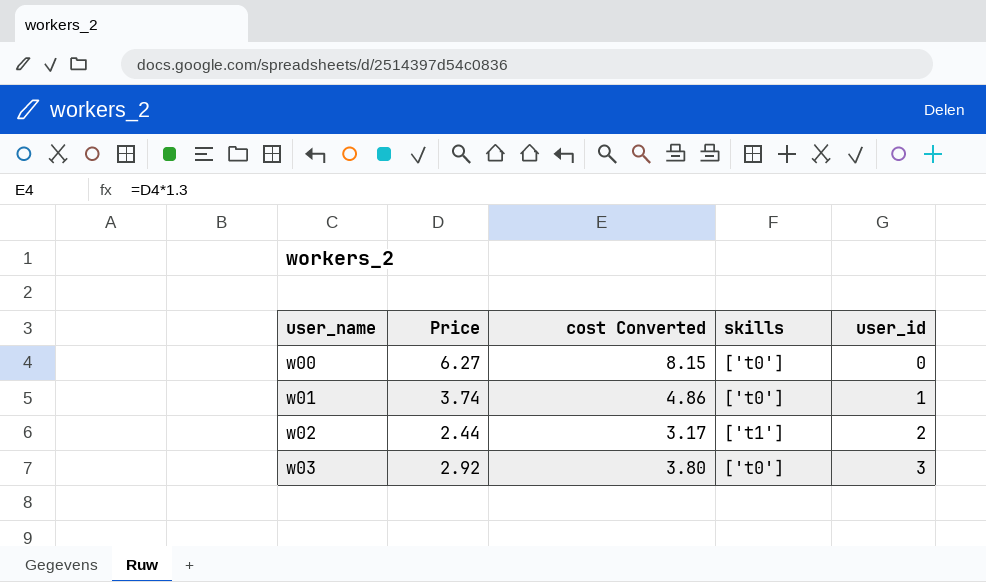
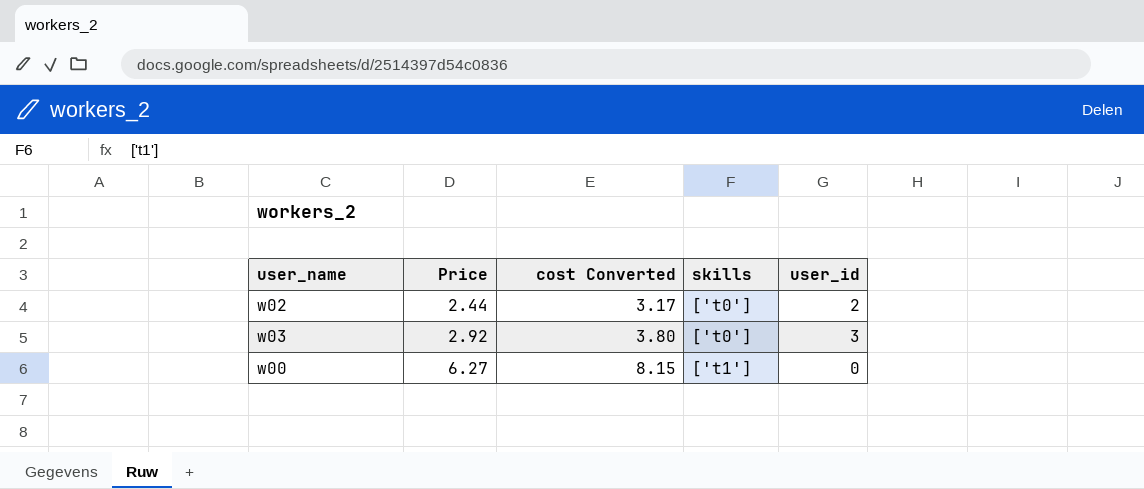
row order: user_name ascending -> Price ascending
row w01: 3.74 | 4.86 | ['t0'] | 1 -> none
w02 | skills: ['t1'] -> ['t0']
w00 | skills: ['t0'] -> ['t1']

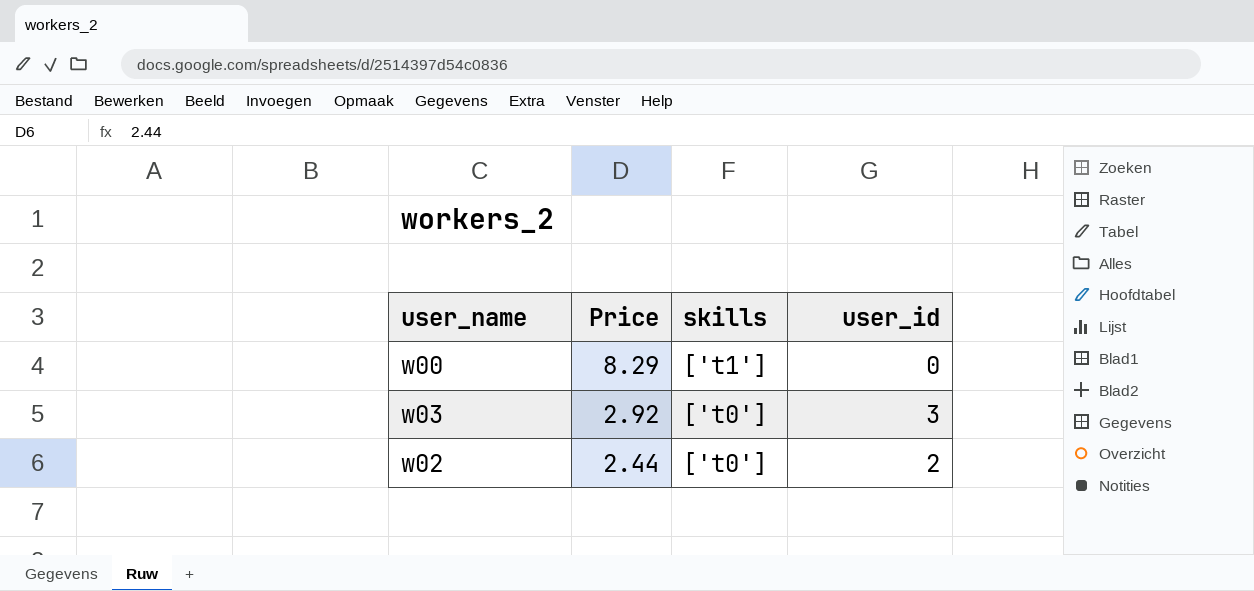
row order: Price ascending -> Price descending
column cost Converted | formula: [Price] * 1.3 -> none
w00 | Price: 6.27 -> 8.29

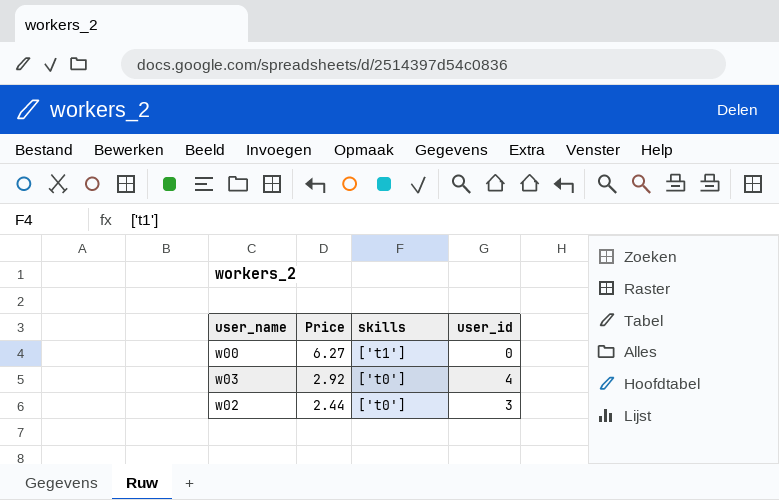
w00 | Price: 8.29 -> 6.27
w03 | user_id: 3 -> 4
w02 | user_id: 2 -> 3

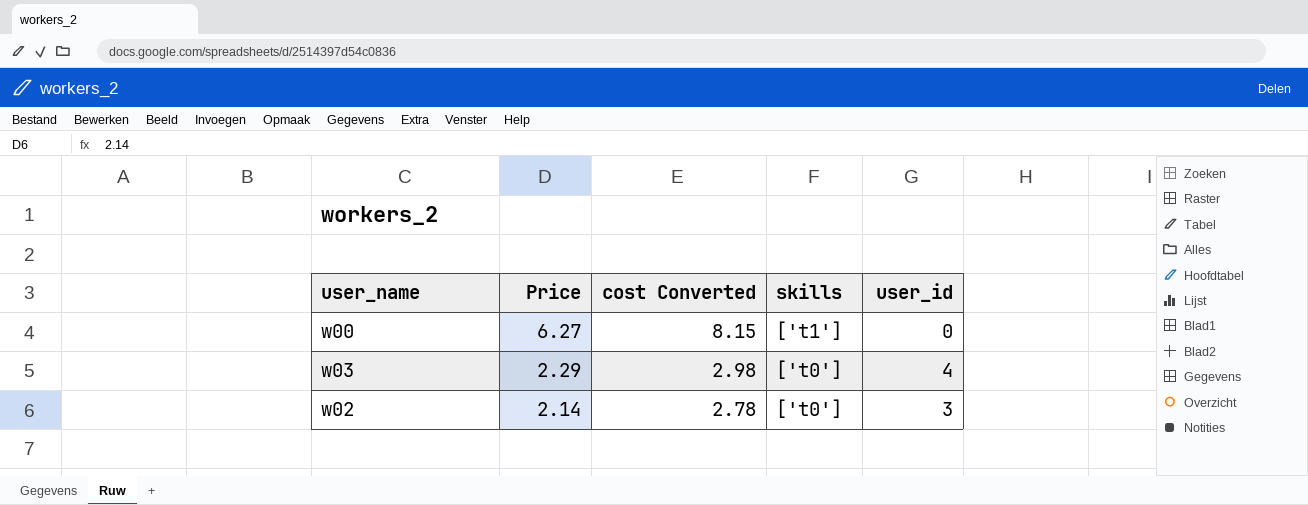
column cost Converted | formula: none -> [Price] * 1.3
w03 | Price: 2.92 -> 2.29
w02 | Price: 2.44 -> 2.14

